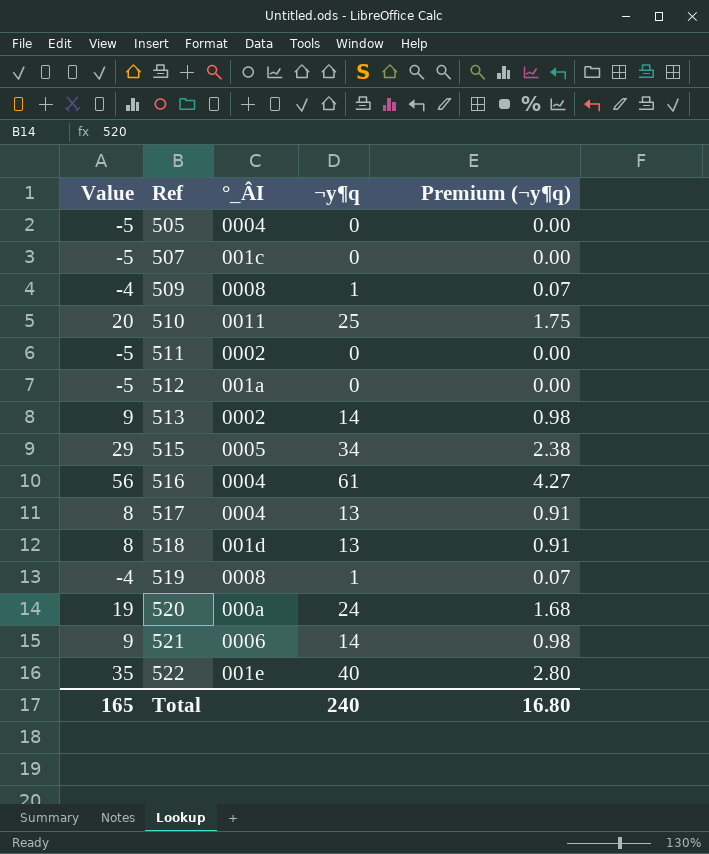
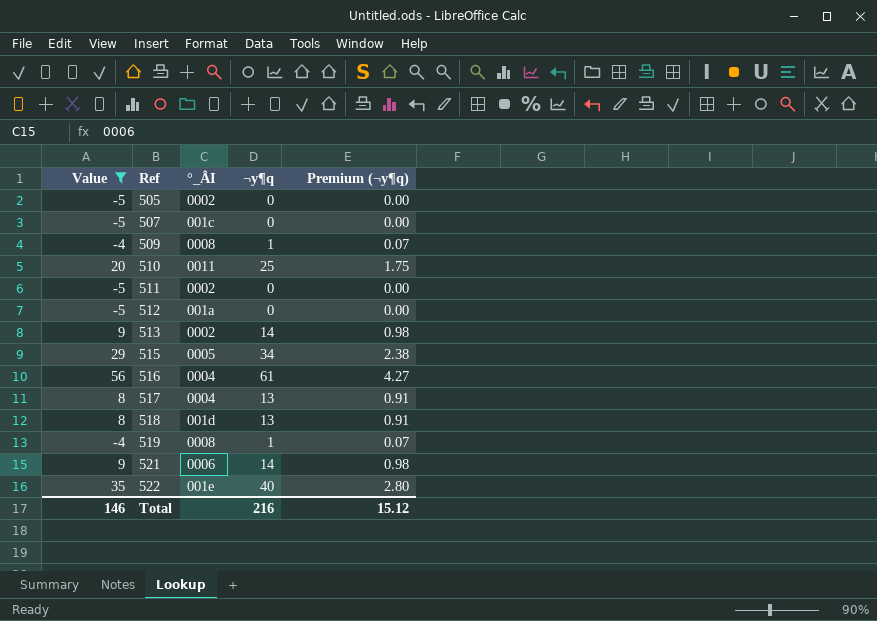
filter: none -> Value != 19
505 | °_ÂI: 0004 -> 0002
Total | Value: 165 -> 146
Total | ¬y¶q: 240 -> 216
Total | Premium (¬y¶q): 16.80 -> 15.12

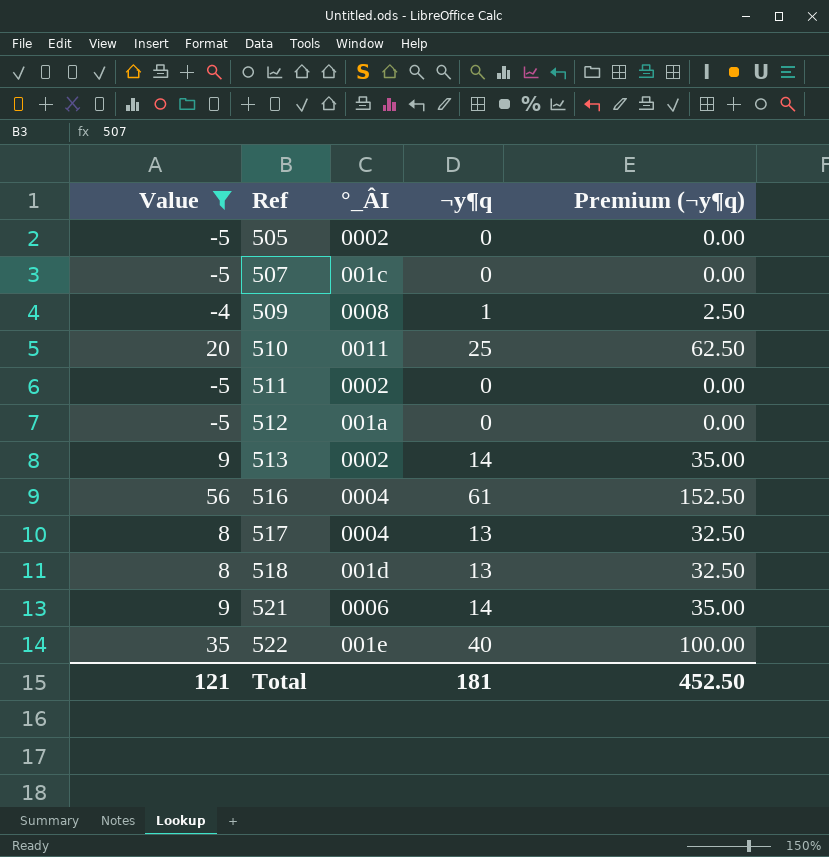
column Premium (¬y¶q) | formula: [¬y¶q] * 0.07 -> [¬y¶q] * 2.5
row 515: 29 | 0005 | 34 | 2.38 -> none
row 519: -4 | 0008 | 1 | 0.07 -> none
Total | Value: 146 -> 121
Total | ¬y¶q: 216 -> 181
Total | Premium (¬y¶q): 15.12 -> 452.50

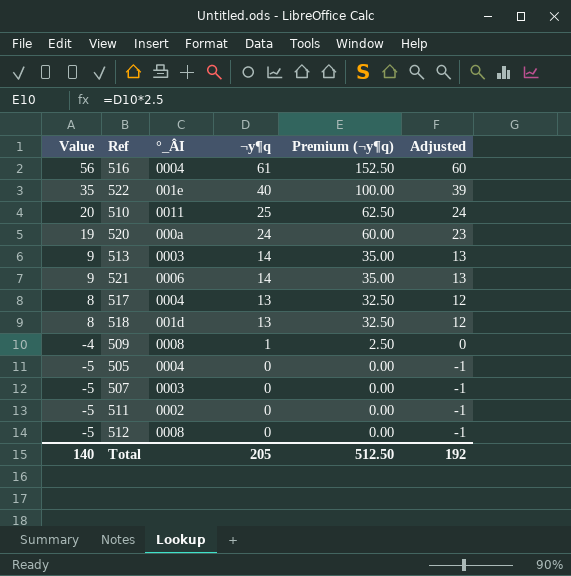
filter: Value != 19 -> none
row order: Ref ascending -> Value descending
column Adjusted | formula: none -> [¬y¶q] - 1
513 | °_ÂI: 0002 -> 0003
505 | °_ÂI: 0002 -> 0004
507 | °_ÂI: 001c -> 0003
512 | °_ÂI: 001a -> 0008
Total | Value: 121 -> 140
Total | ¬y¶q: 181 -> 205
Total | Premium (¬y¶q): 452.50 -> 512.50

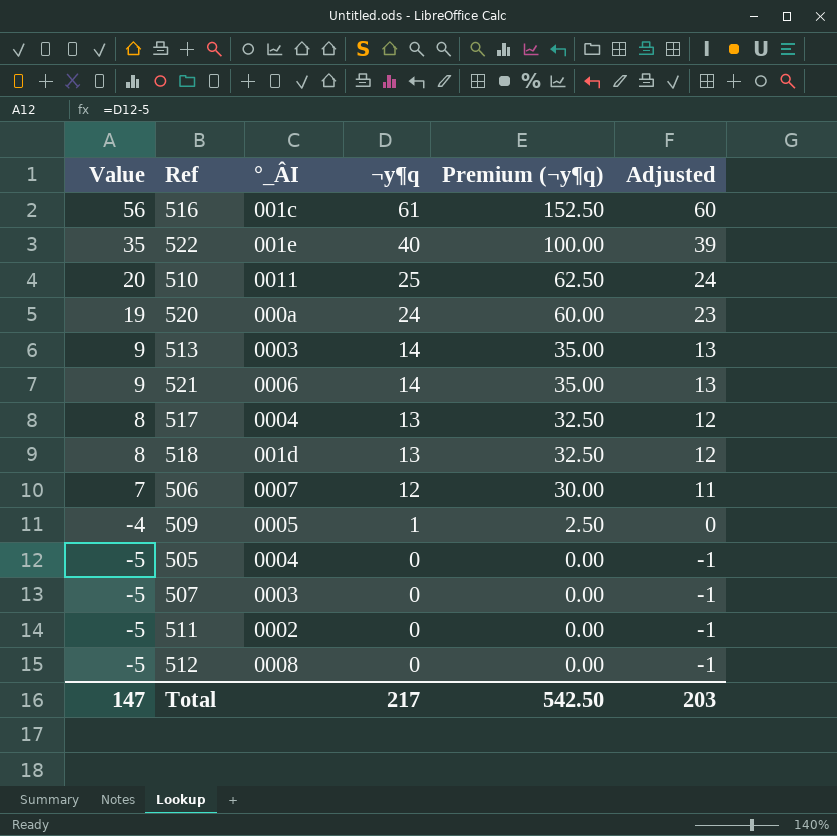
516 | °_ÂI: 0004 -> 001c
row 506: none -> 7 | 0007 | 12 | 30.00 | 11
509 | °_ÂI: 0008 -> 0005
Total | Value: 140 -> 147
Total | ¬y¶q: 205 -> 217
Total | Premium (¬y¶q): 512.50 -> 542.50
Total | Adjusted: 192 -> 203

